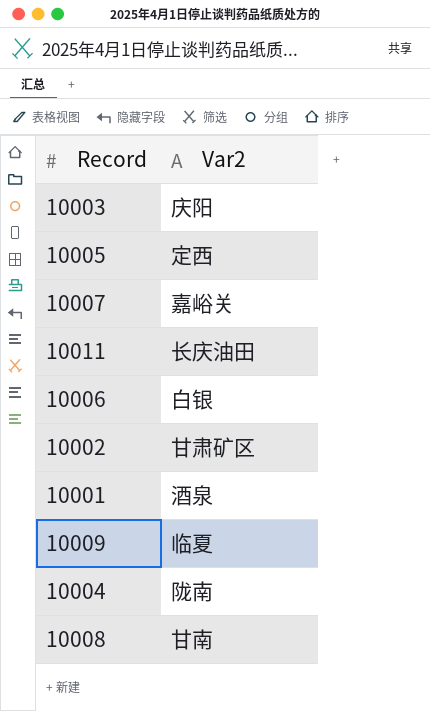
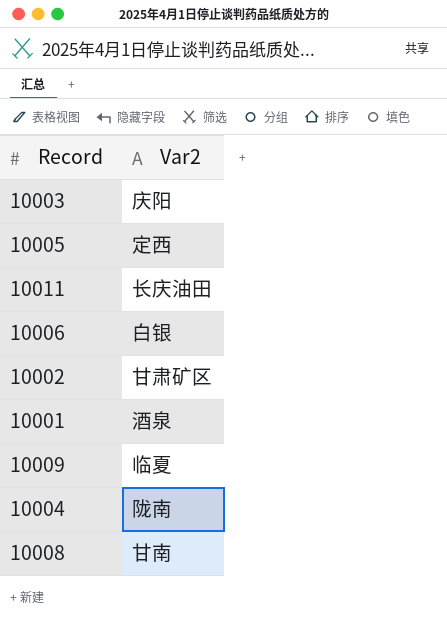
row 10007: 嘉峪关 -> none

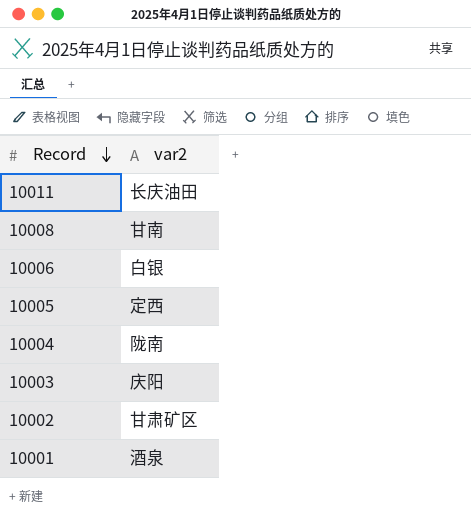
row order: none -> Record descending
column name: Var2 -> var2
row 10009: 临夏 -> none

